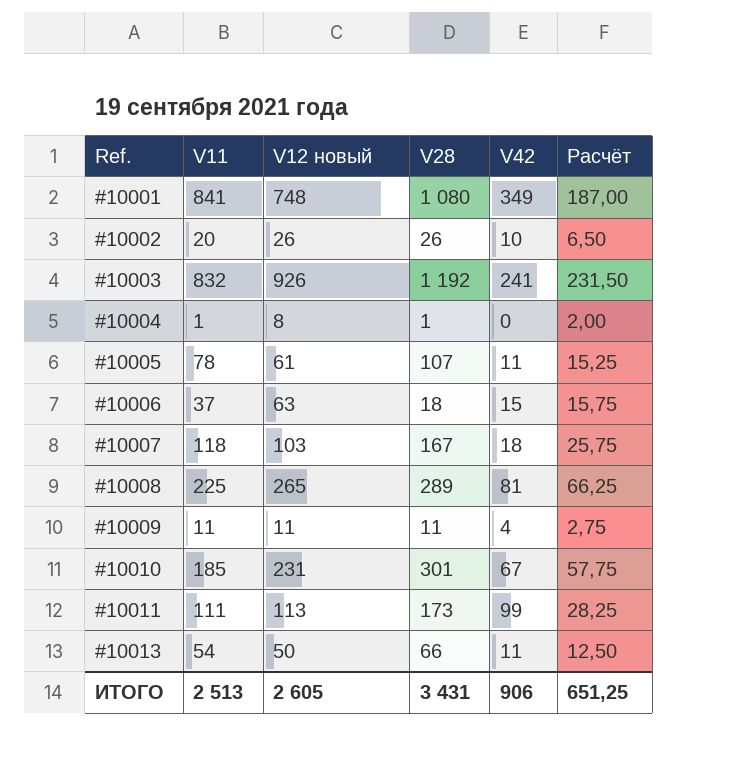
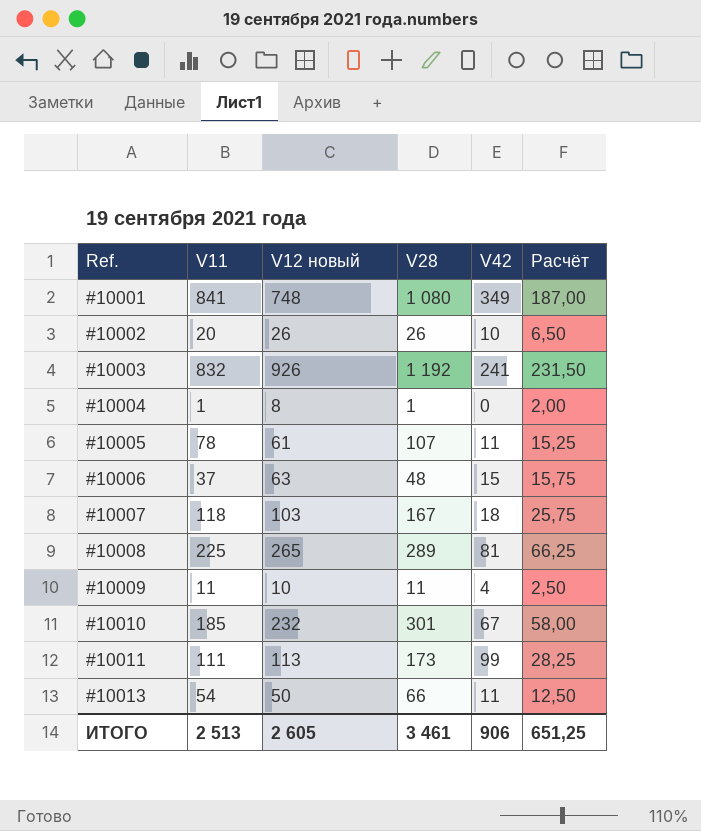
#10006 | V28: 18 -> 48
#10009 | V12 новый: 11 -> 10
#10009 | Расчёт: 2,75 -> 2,50
#10010 | V12 новый: 231 -> 232
#10010 | Расчёт: 57,75 -> 58,00
ИТОГО | V28: 3 431 -> 3 461

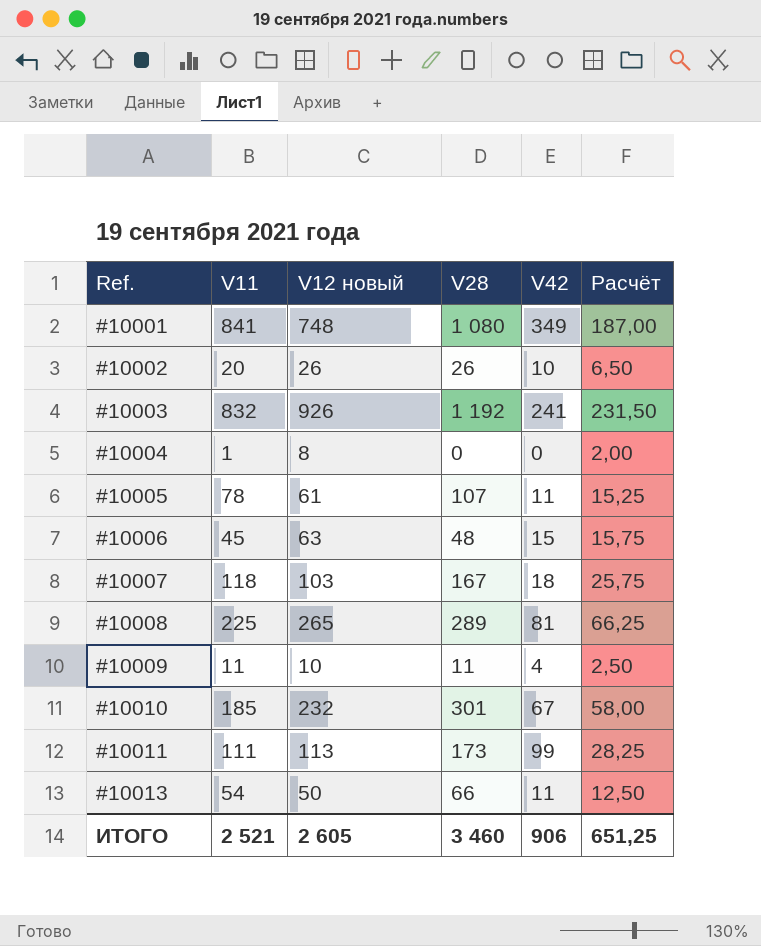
#10004 | V28: 1 -> 0
#10006 | V11: 37 -> 45
ИТОГО | V11: 2 513 -> 2 521
ИТОГО | V28: 3 461 -> 3 460

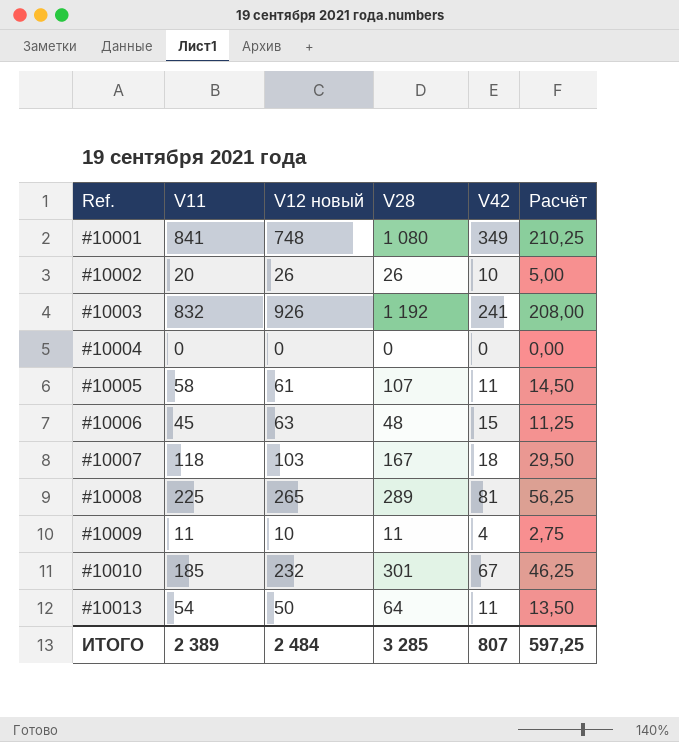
column Расчёт | formula: [V12 новый] * 0,25 -> [V11] * 0,25
row #10011: 111 | 113 | 173 | 99 | 28,25 -> none
#10004 | V11: 1 -> 0
#10004 | V12 новый: 8 -> 0
#10005 | V11: 78 -> 58
#10013 | V28: 66 -> 64
ИТОГО | V11: 2 521 -> 2 389
ИТОГО | V12 новый: 2 605 -> 2 484
ИТОГО | V28: 3 460 -> 3 285
ИТОГО | V42: 906 -> 807
ИТОГО | Расчёт: 651,25 -> 597,25

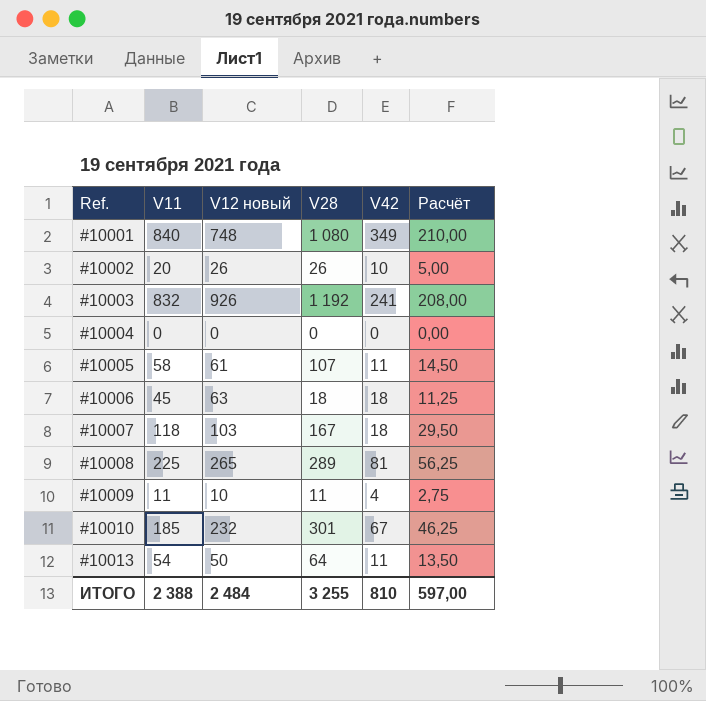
#10001 | V11: 841 -> 840
#10001 | Расчёт: 210,25 -> 210,00
#10006 | V28: 48 -> 18
#10006 | V42: 15 -> 18
ИТОГО | V11: 2 389 -> 2 388
ИТОГО | V28: 3 285 -> 3 255
ИТОГО | V42: 807 -> 810
ИТОГО | Расчёт: 597,25 -> 597,00

